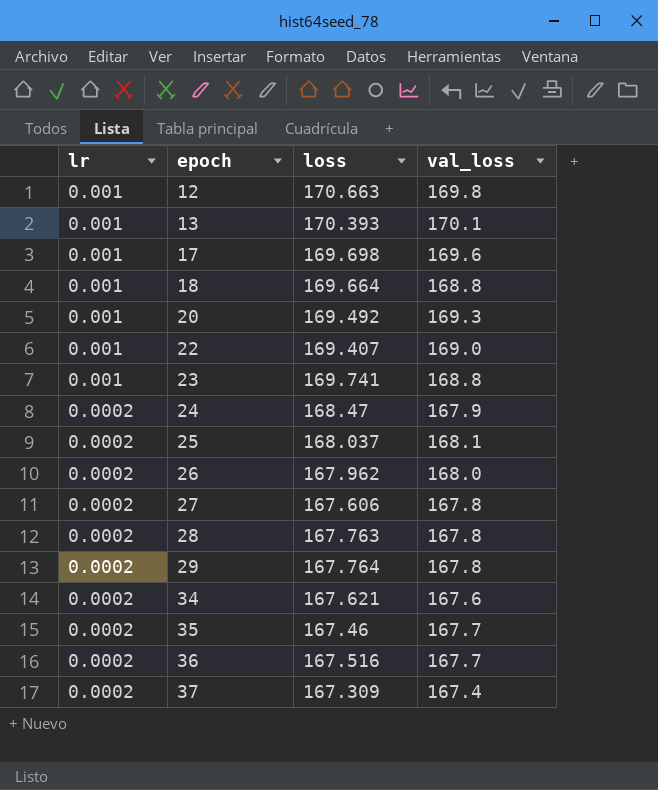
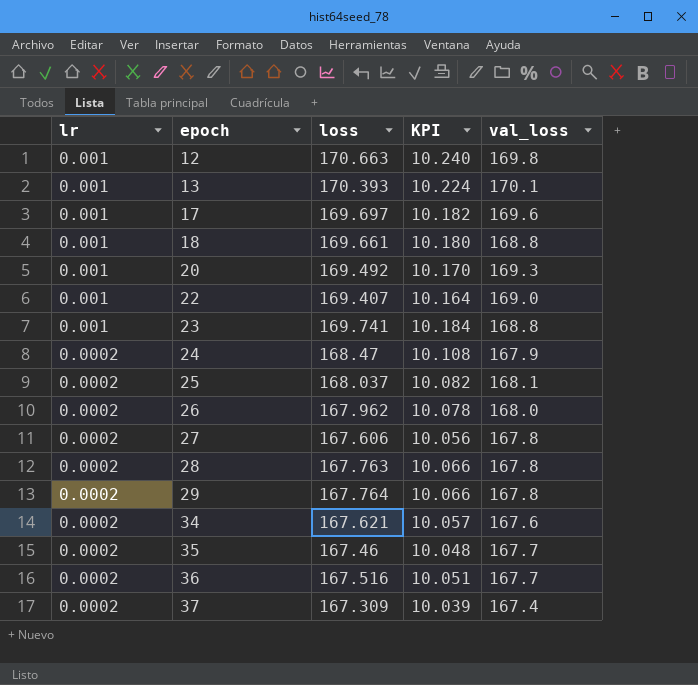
column KPI | formula: none -> [loss] * 0.06
17 | loss: 169.698 -> 169.697
18 | loss: 169.664 -> 169.661

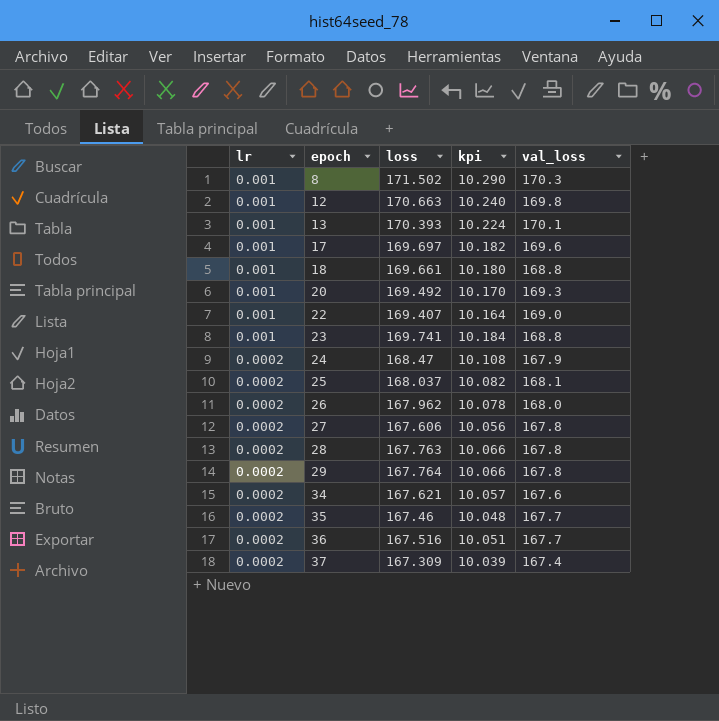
column name: KPI -> kpi
row 8: none -> 0.001 | 171.502 | 10.290 | 170.3

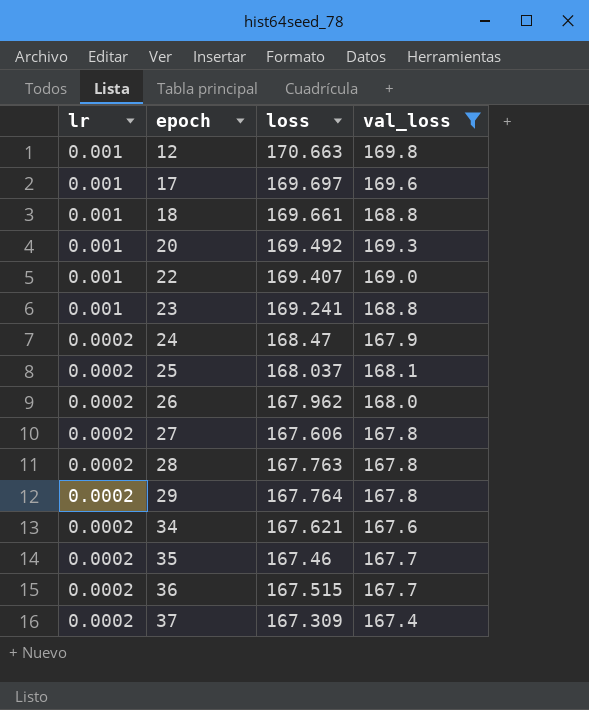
filter: none -> val_loss <= 169.8
column kpi | formula: [loss] * 0.06 -> none
23 | loss: 169.741 -> 169.241
36 | loss: 167.516 -> 167.515

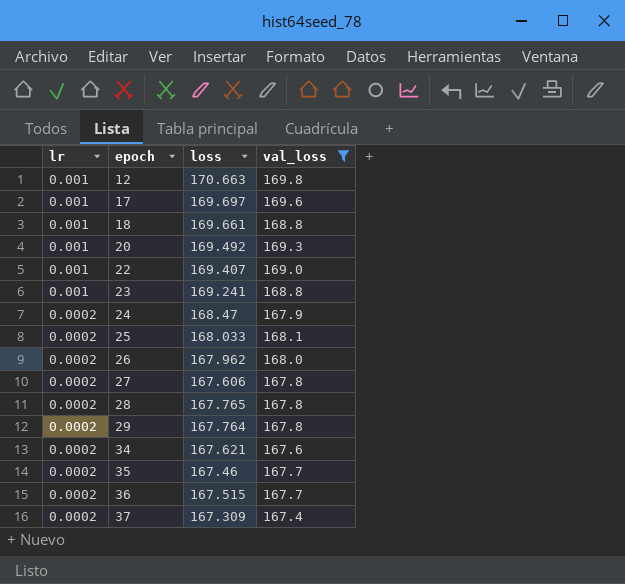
25 | loss: 168.037 -> 168.033
28 | loss: 167.763 -> 167.765

